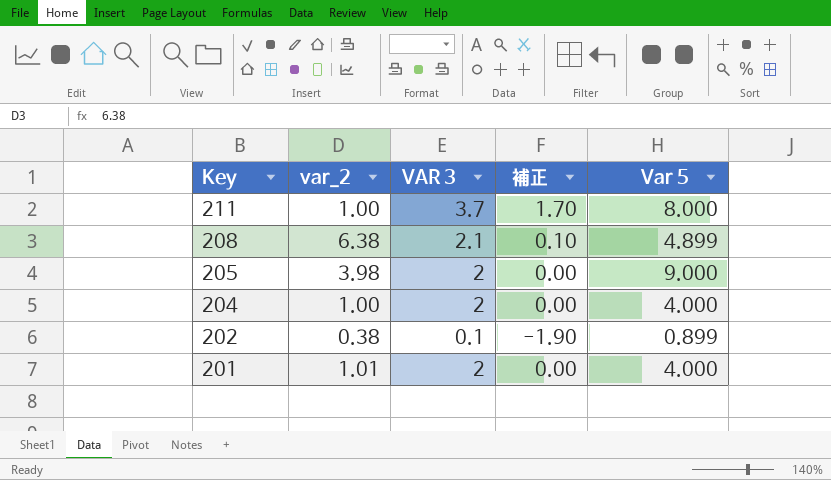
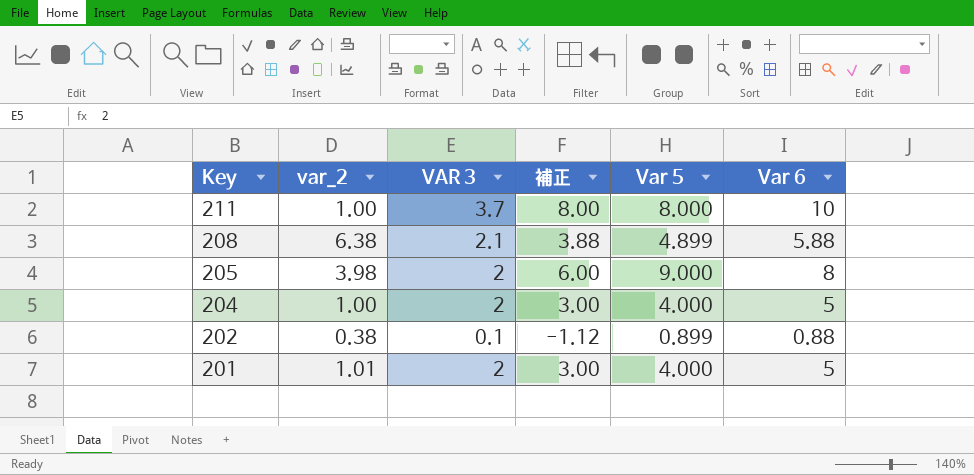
column 補正 | formula: [VAR 3] - 2 -> [Var 6] - 2
column Var 6 | position: none -> 6

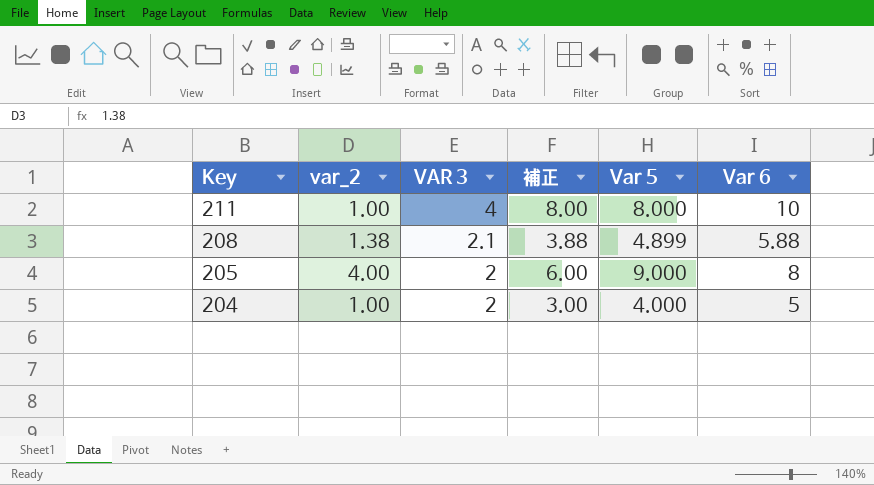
row 202: 0.38 | 0.1 | -1.12 | 0.899 | 0.88 -> none
row 201: 1.01 | 2 | 3.00 | 4.000 | 5 -> none
211 | VAR 3: 3.7 -> 4
208 | var_2: 6.38 -> 1.38
205 | var_2: 3.98 -> 4.00

